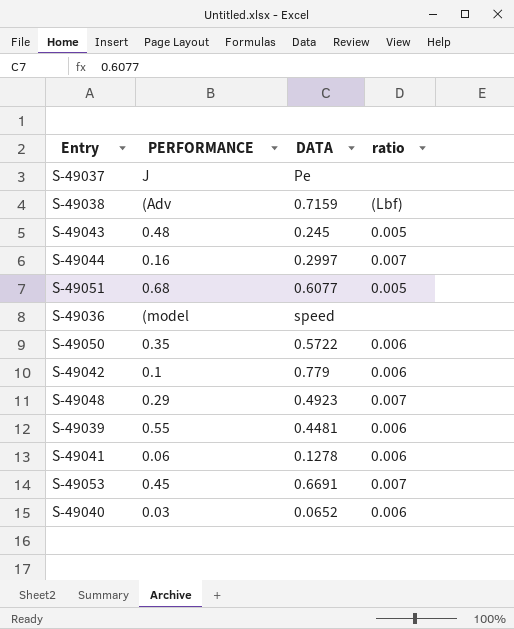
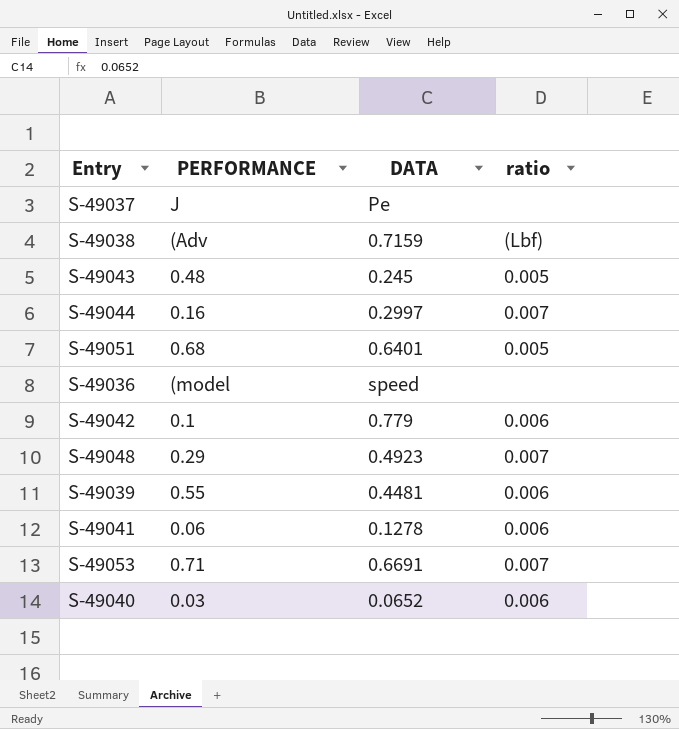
row S-49050: 0.35 | 0.5722 | 0.006 -> none
S-49051 | DATA: 0.6077 -> 0.6401
S-49053 | PERFORMANCE: 0.45 -> 0.71

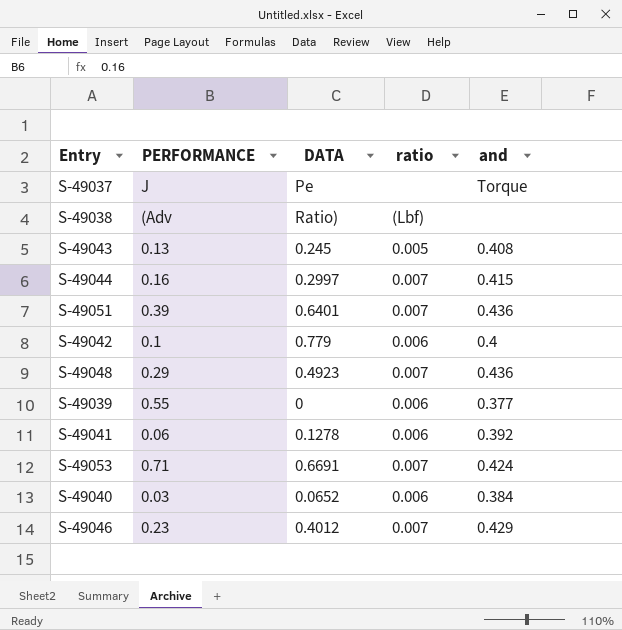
column and | position: none -> 5
row S-49036: (model | speed | none -> none
S-49038 | DATA: 0.7159 -> Ratio)
S-49043 | PERFORMANCE: 0.48 -> 0.13
S-49051 | PERFORMANCE: 0.68 -> 0.39
S-49051 | ratio: 0.005 -> 0.007
S-49039 | DATA: 0.4481 -> 0
row S-49046: none -> 0.23 | 0.4012 | 0.007 | 0.429

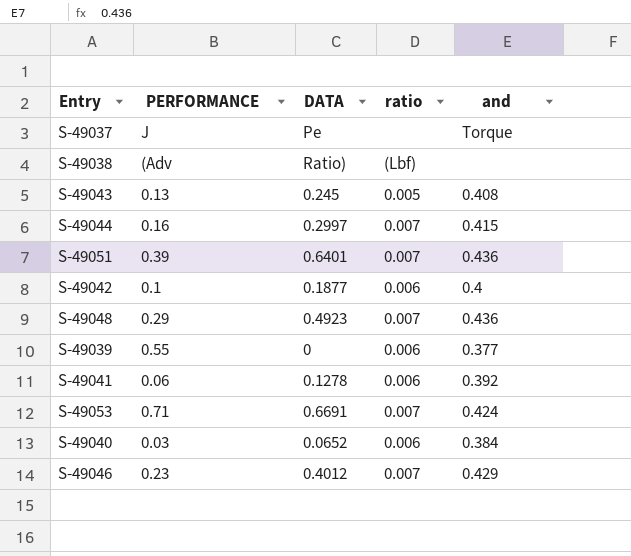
S-49042 | DATA: 0.779 -> 0.1877

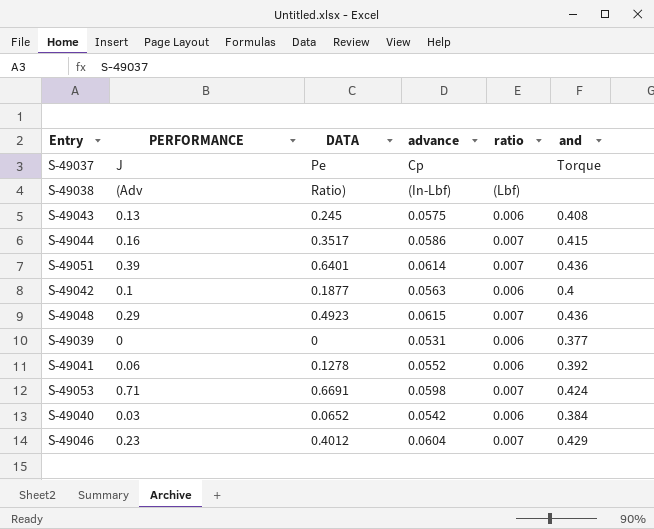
column advance | position: none -> 4
S-49043 | ratio: 0.005 -> 0.006
S-49044 | DATA: 0.2997 -> 0.3517
S-49039 | PERFORMANCE: 0.55 -> 0

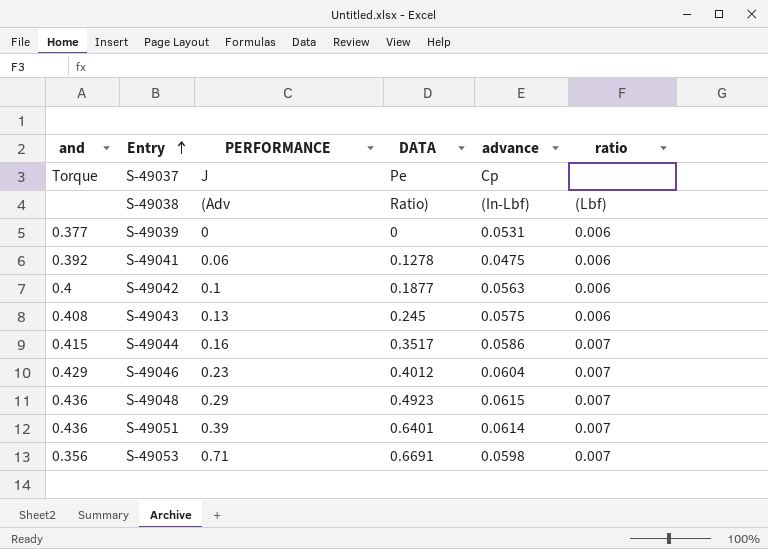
row order: none -> Entry ascending
column and | position: 6 -> 1
row S-49040: 0.03 | 0.0652 | 0.0542 | 0.006 | 0.384 -> none
S-49041 | advance: 0.0552 -> 0.0475
S-49053 | and: 0.424 -> 0.356

